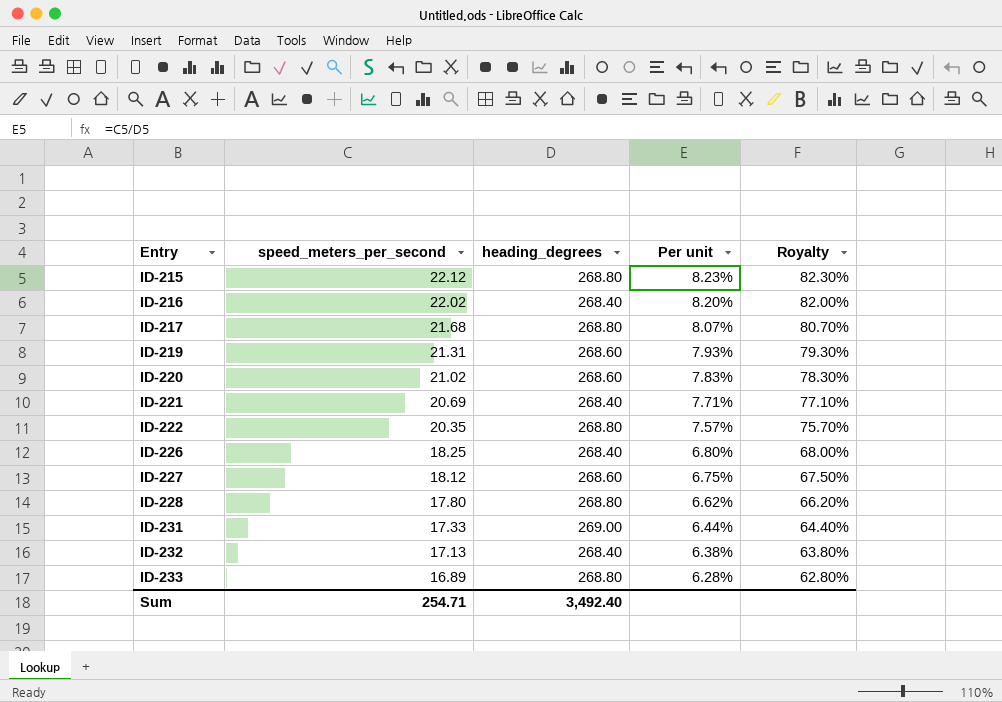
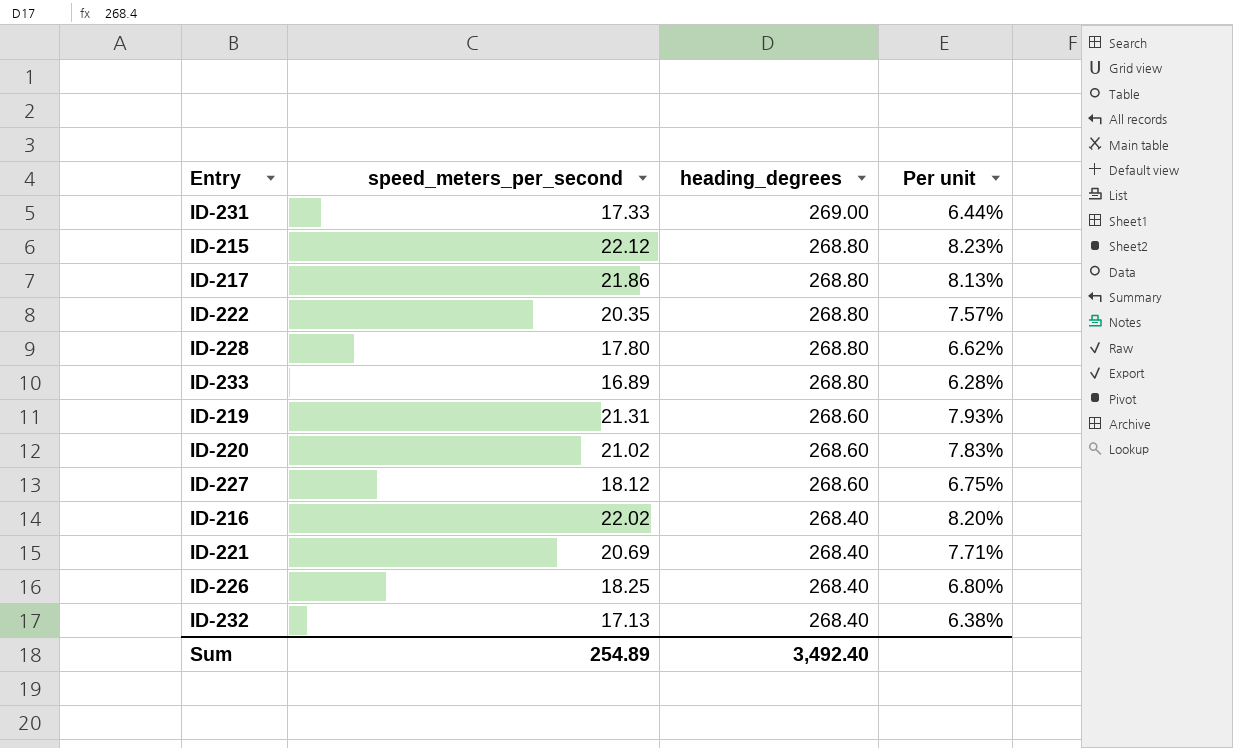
row order: Entry ascending -> heading_degrees descending
column Royalty | formula: [Per unit] * 10 -> none
ID-217 | speed_meters_per_second: 21.68 -> 21.86
ID-217 | Per unit: 8.07% -> 8.13%
Sum | speed_meters_per_second: 254.71 -> 254.89

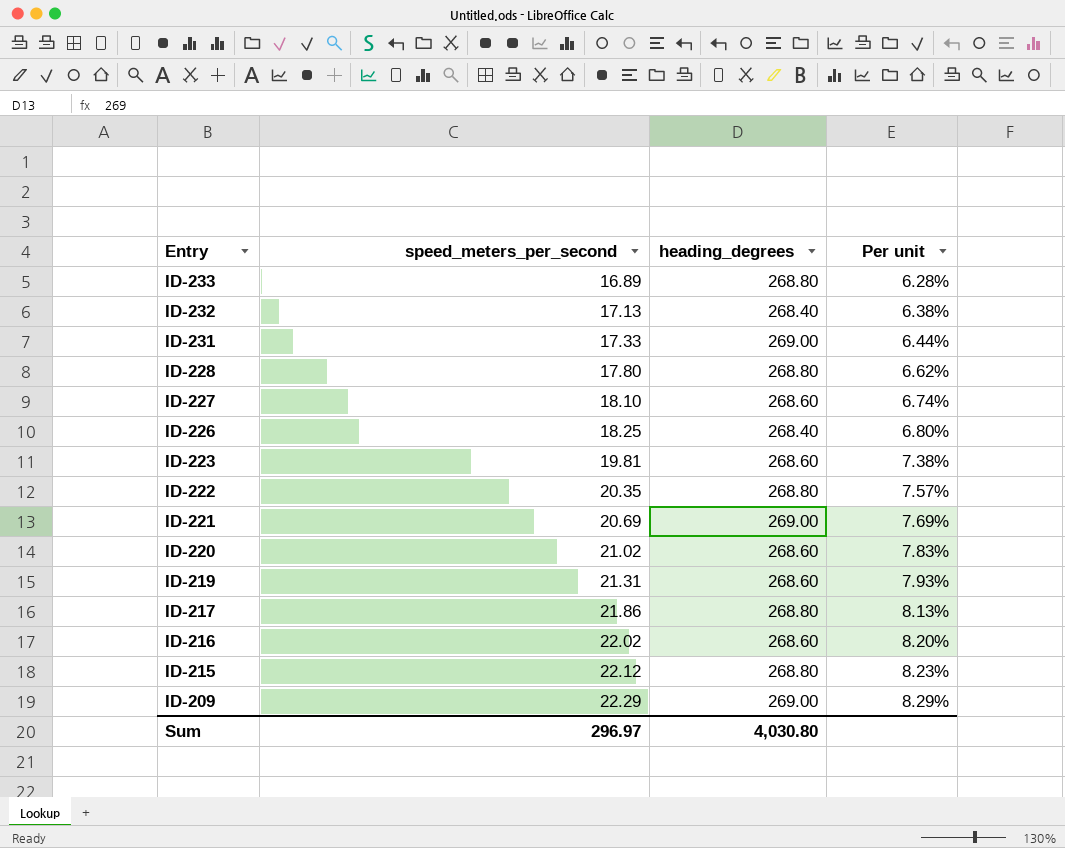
row order: heading_degrees descending -> Entry descending
ID-227 | speed_meters_per_second: 18.12 -> 18.10
ID-227 | Per unit: 6.75% -> 6.74%
row ID-223: none -> 19.81 | 268.60 | 7.38%
ID-221 | heading_degrees: 268.40 -> 269.00
ID-221 | Per unit: 7.71% -> 7.69%
ID-216 | heading_degrees: 268.40 -> 268.60
row ID-209: none -> 22.29 | 269.00 | 8.29%
Sum | speed_meters_per_second: 254.89 -> 296.97
Sum | heading_degrees: 3,492.40 -> 4,030.80

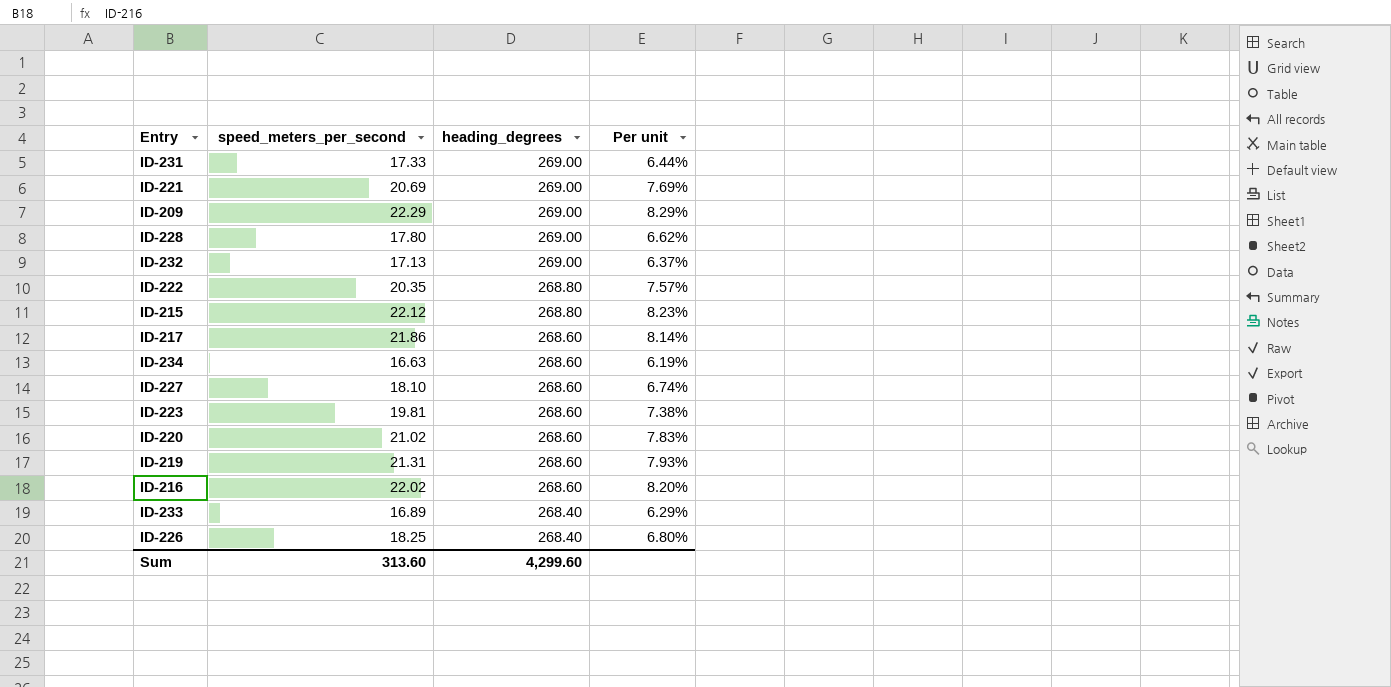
row order: Entry descending -> heading_degrees descending
ID-228 | heading_degrees: 268.80 -> 269.00
ID-232 | heading_degrees: 268.40 -> 269.00
ID-232 | Per unit: 6.38% -> 6.37%
ID-217 | heading_degrees: 268.80 -> 268.60
ID-217 | Per unit: 8.13% -> 8.14%
row ID-234: none -> 16.63 | 268.60 | 6.19%
ID-233 | heading_degrees: 268.80 -> 268.40
ID-233 | Per unit: 6.28% -> 6.29%
Sum | speed_meters_per_second: 296.97 -> 313.60
Sum | heading_degrees: 4,030.80 -> 4,299.60

